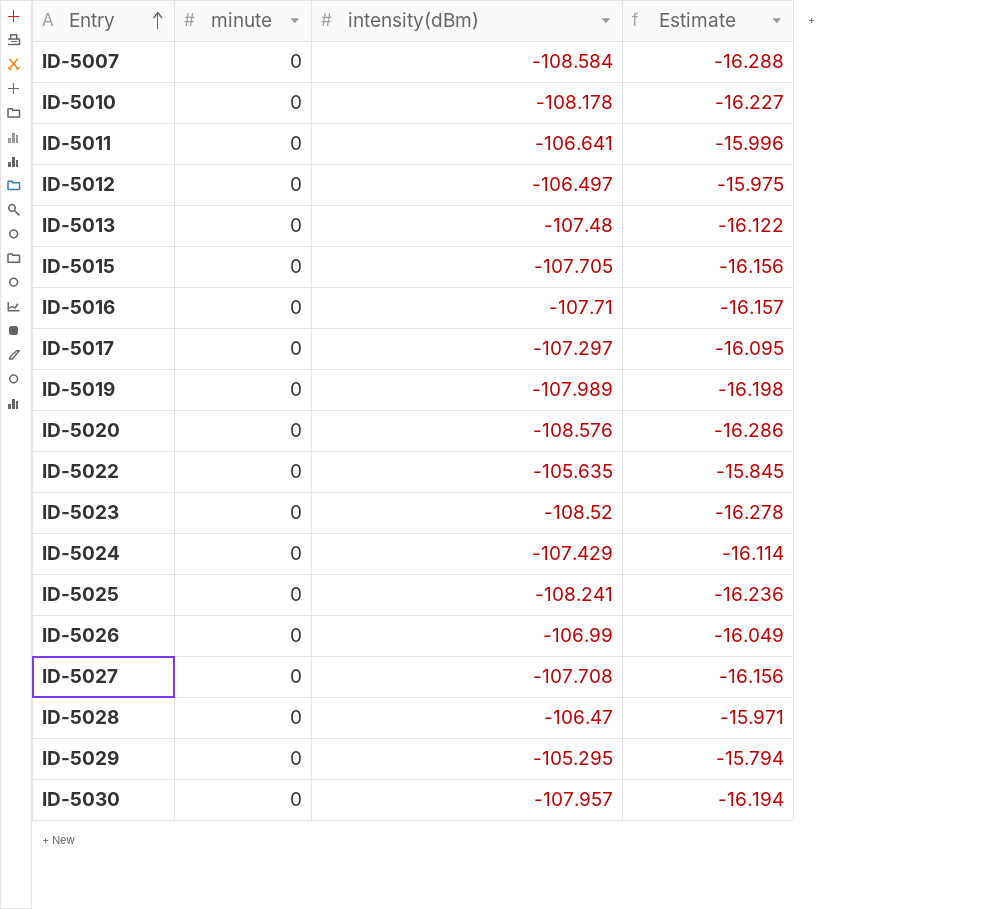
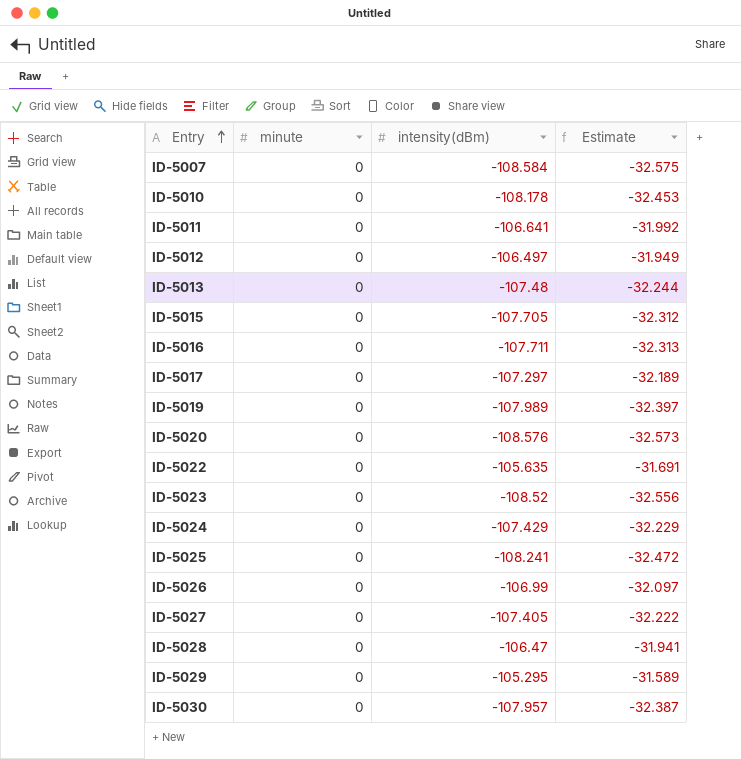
column Estimate | formula: [intensity(dBm)] * 0.15 -> [intensity(dBm)] * 0.3
ID-5016 | intensity(dBm): -107.71 -> -107.711
ID-5027 | intensity(dBm): -107.708 -> -107.405

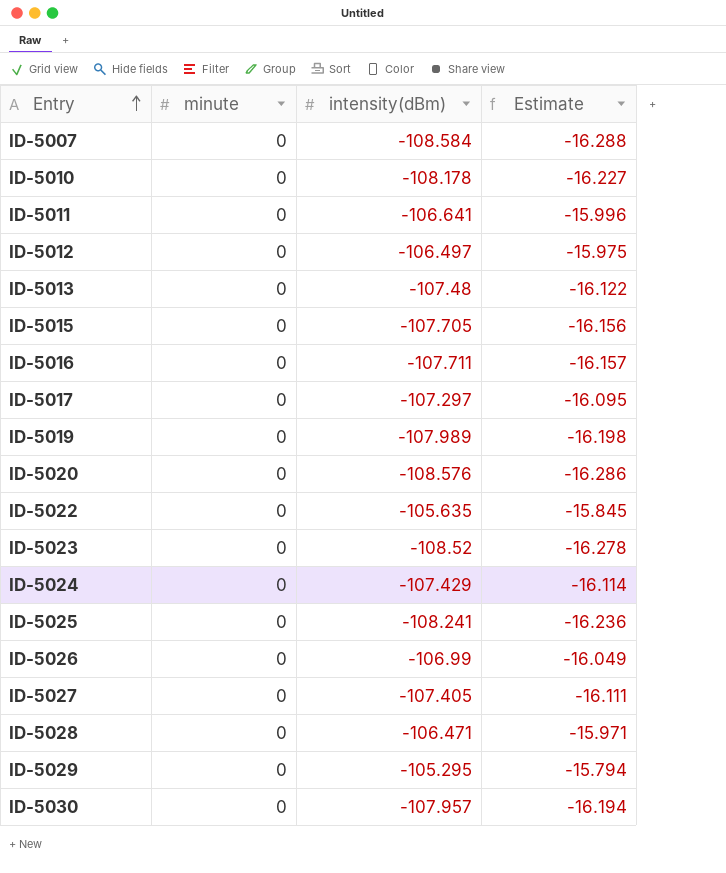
column Estimate | formula: [intensity(dBm)] * 0.3 -> [intensity(dBm)] * 0.15
ID-5028 | intensity(dBm): -106.47 -> -106.471

